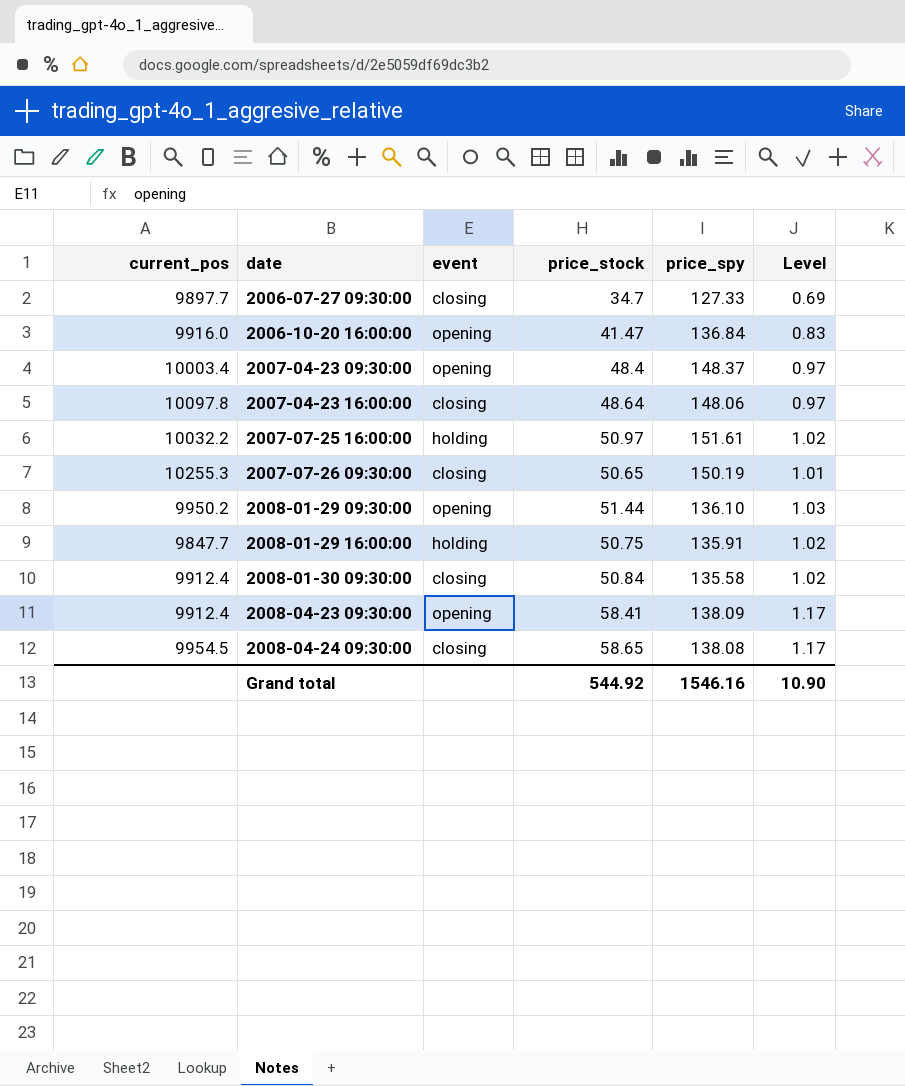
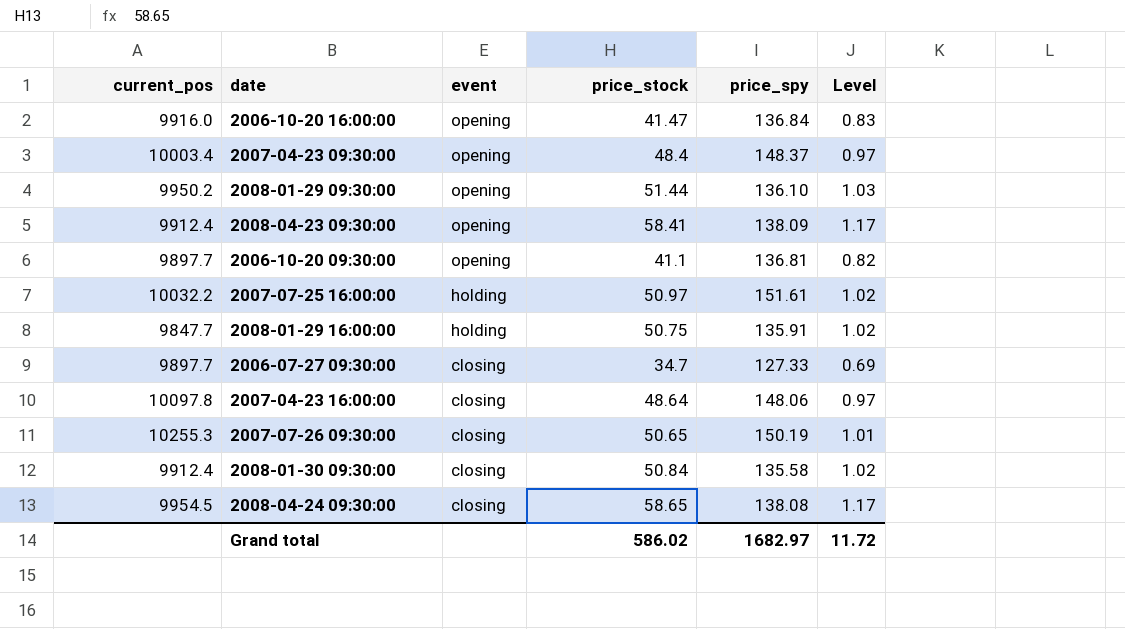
row order: date ascending -> event descending
row 2006-10-20 09:30:00: none -> 9897.7 | opening | 41.1 | 136.81 | 0.82
Grand total | price_stock: 544.92 -> 586.02
Grand total | price_spy: 1546.16 -> 1682.97
Grand total | Level: 10.90 -> 11.72

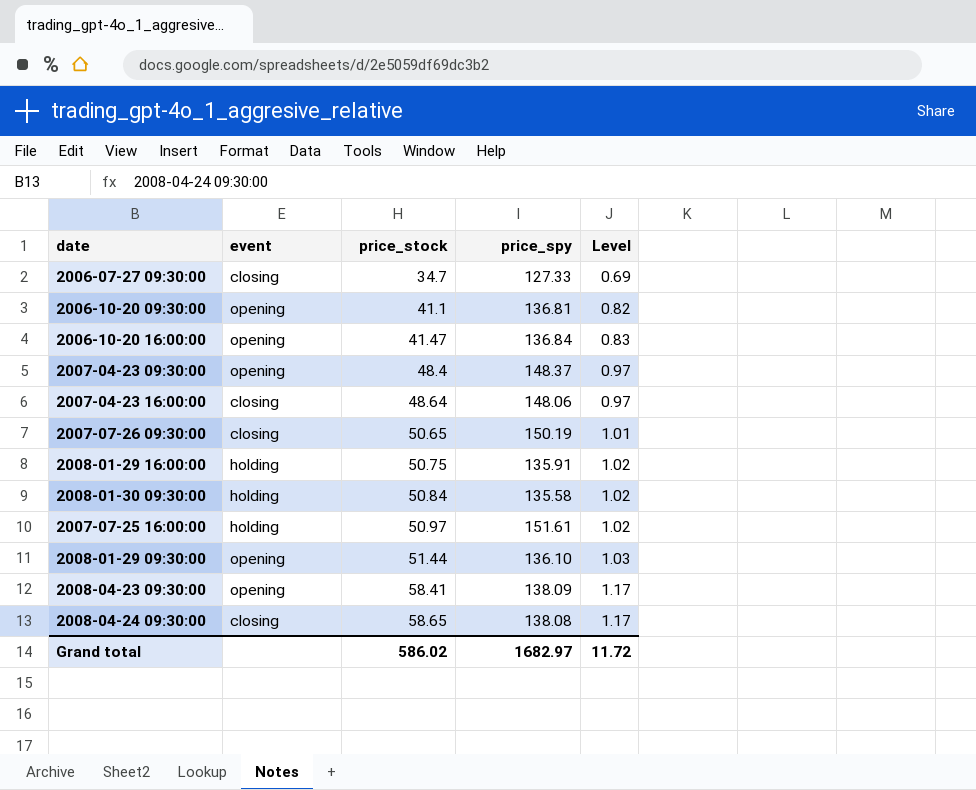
row order: event descending -> price_stock ascending
column current_pos | position: 1 -> none
2008-01-30 09:30:00 | event: closing -> holding

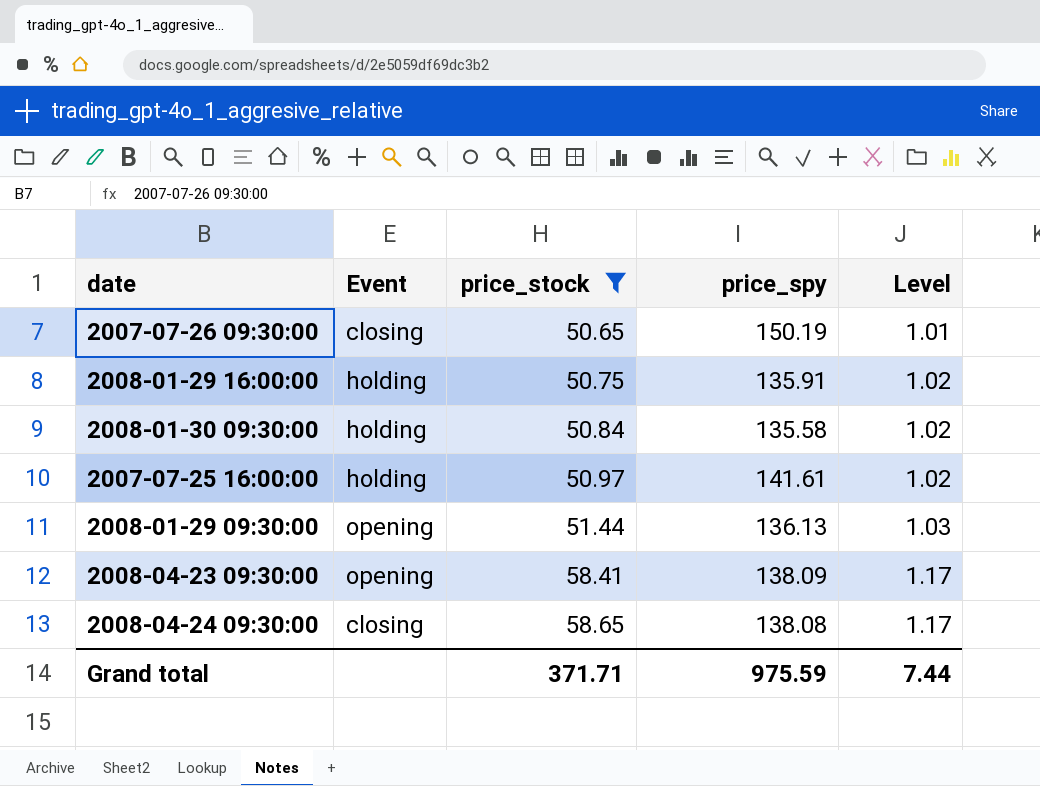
filter: none -> price_stock >= 50.65
column name: event -> Event
2007-07-25 16:00:00 | price_spy: 151.61 -> 141.61
2008-01-29 09:30:00 | price_spy: 136.10 -> 136.13
Grand total | price_stock: 586.02 -> 371.71
Grand total | price_spy: 1682.97 -> 975.59
Grand total | Level: 11.72 -> 7.44

